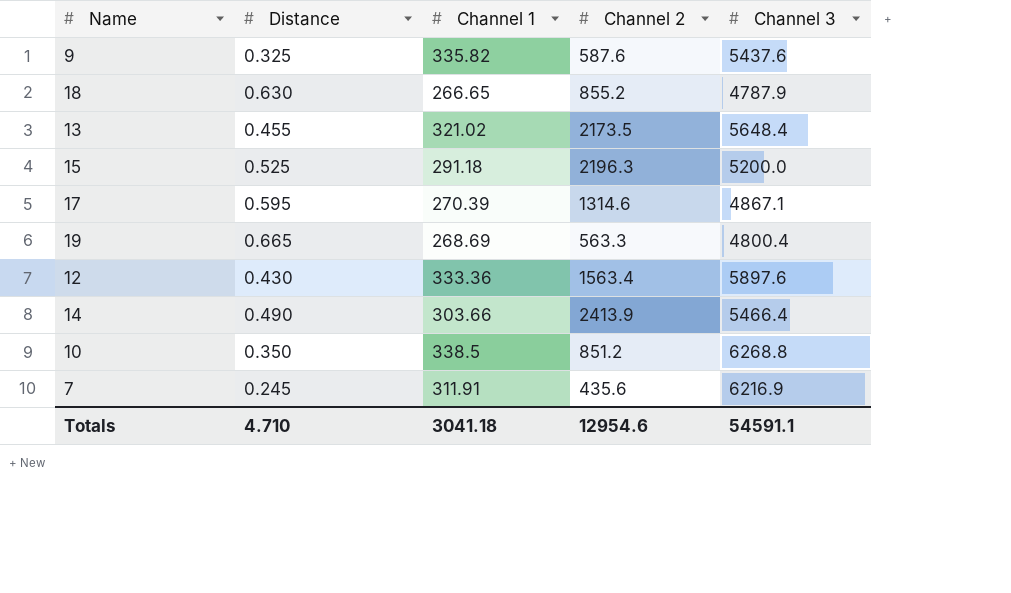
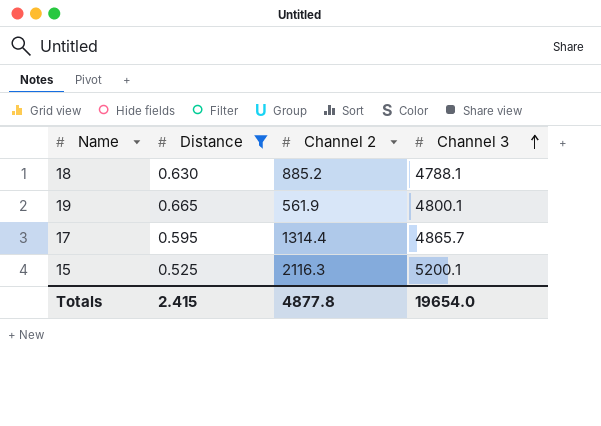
filter: none -> Distance >= 0.525
row order: none -> Channel 3 ascending
column Channel 1 | position: 3 -> none
18 | Channel 2: 855.2 -> 885.2
18 | Channel 3: 4787.9 -> 4788.1
19 | Channel 2: 563.3 -> 561.9
19 | Channel 3: 4800.4 -> 4800.1
17 | Channel 2: 1314.6 -> 1314.4
17 | Channel 3: 4867.1 -> 4865.7
15 | Channel 2: 2196.3 -> 2116.3
15 | Channel 3: 5200.0 -> 5200.1
Totals | Distance: 4.710 -> 2.415
Totals | Channel 2: 12954.6 -> 4877.8
Totals | Channel 3: 54591.1 -> 19654.0

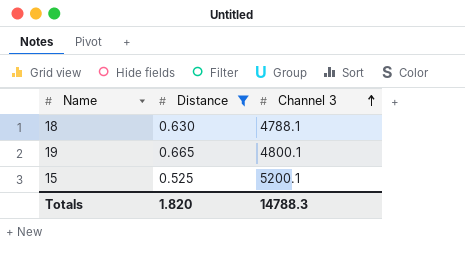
column Channel 2 | position: 3 -> none
row 17: 0.595 | 1314.4 | 4865.7 -> none
Totals | Distance: 2.415 -> 1.820
Totals | Channel 3: 19654.0 -> 14788.3

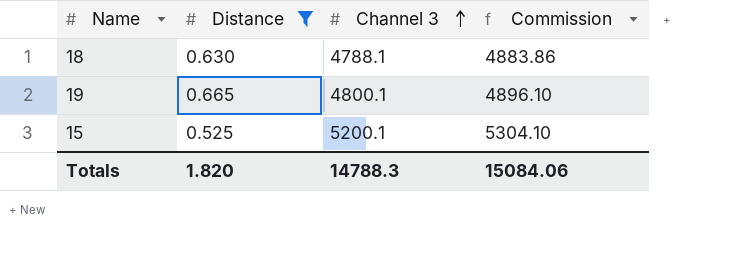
column Commission | formula: none -> [Channel 3] * 1.02

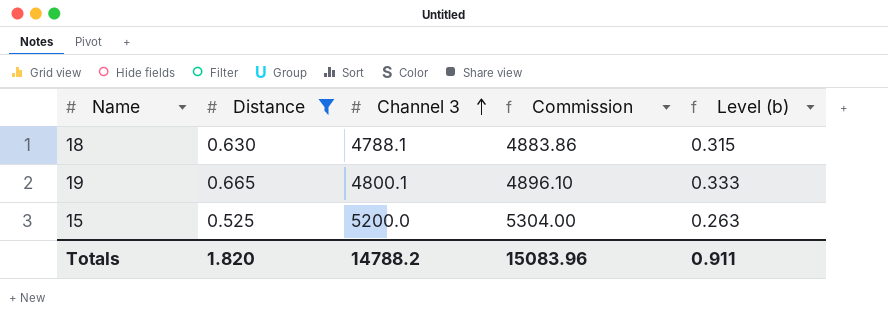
column Level (b) | formula: none -> [Distance] * 0.5
15 | Channel 3: 5200.1 -> 5200.0
15 | Commission: 5304.10 -> 5304.00
Totals | Channel 3: 14788.3 -> 14788.2
Totals | Commission: 15084.06 -> 15083.96

